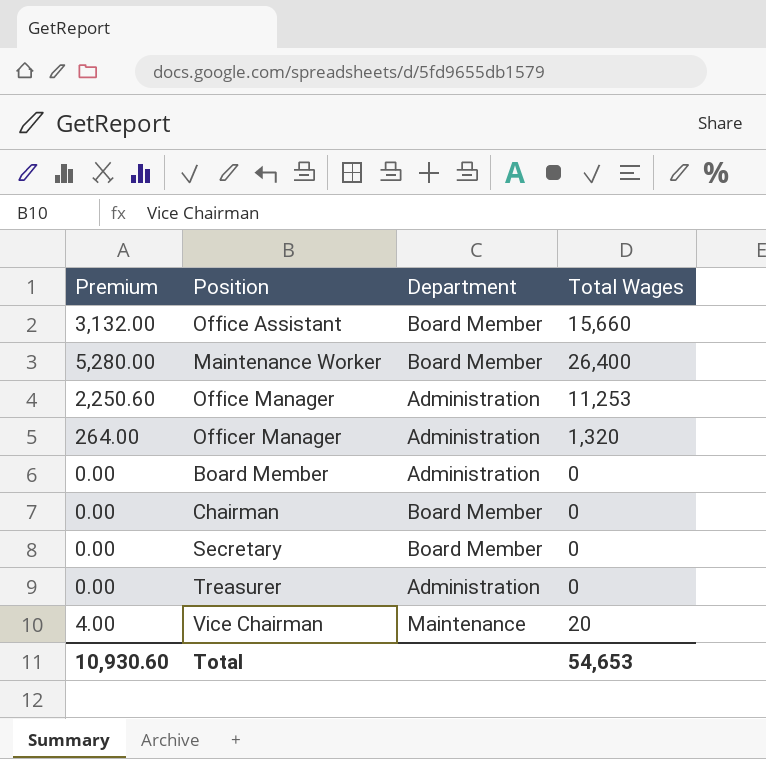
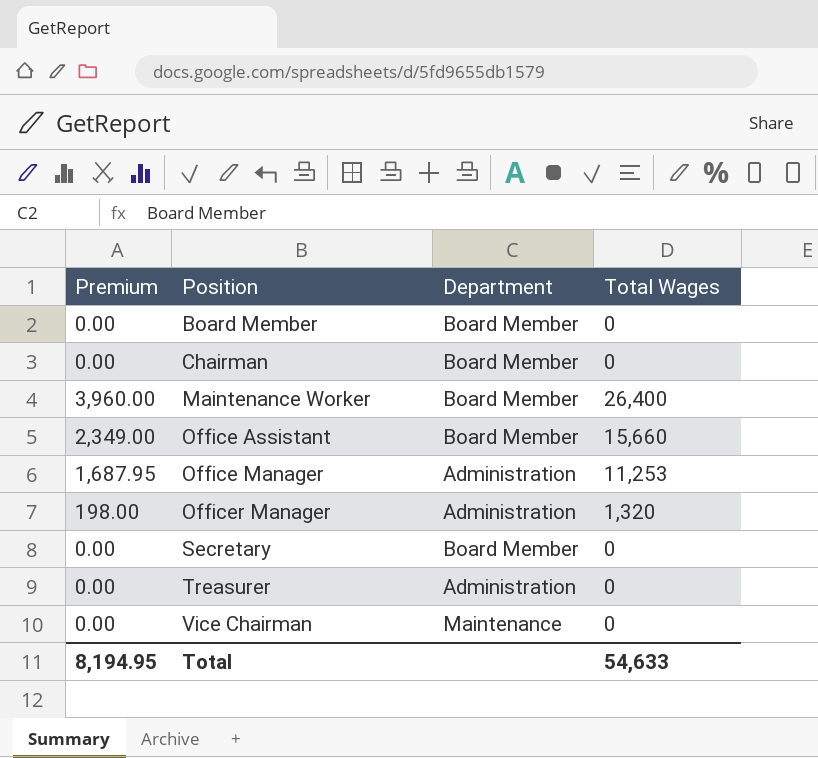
row order: none -> Position ascending
column Premium | formula: [Total Wages] * 0.2 -> [Total Wages] * 0.15
Board Member | Department: Administration -> Board Member
Vice Chairman | Total Wages: 20 -> 0
Total | Premium: 10,930.60 -> 8,194.95
Total | Total Wages: 54,653 -> 54,633

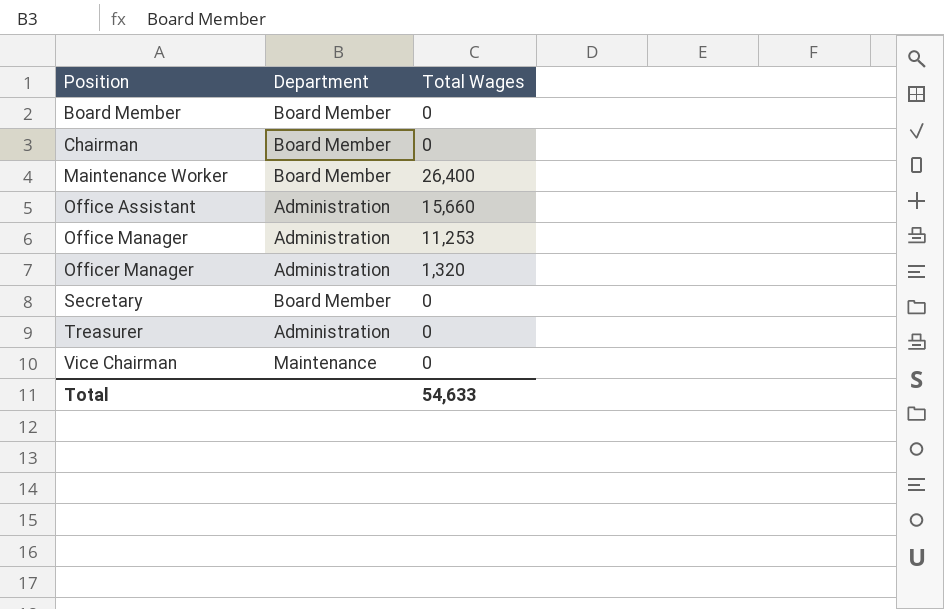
column Premium | formula: [Total Wages] * 0.15 -> none
Office Assistant | Department: Board Member -> Administration

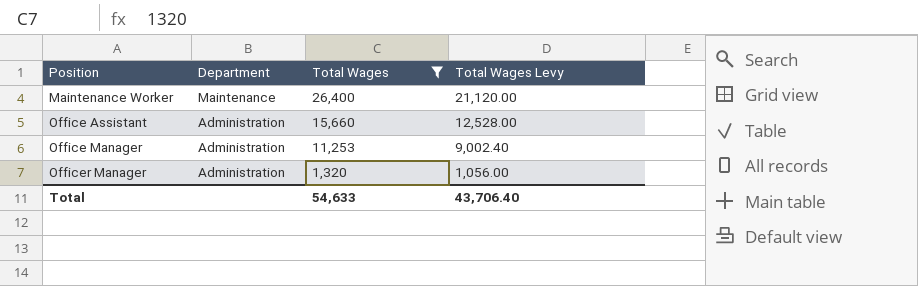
filter: none -> Total Wages != 0
column Total Wages Levy | formula: none -> [Total Wages] * 0.8
Maintenance Worker | Department: Board Member -> Maintenance

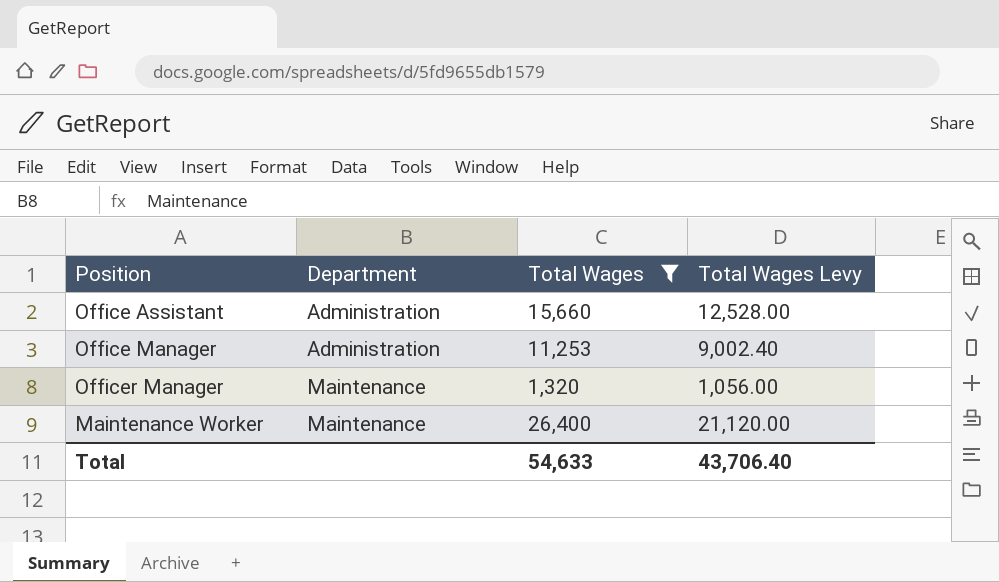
row order: Position ascending -> Department ascending
Officer Manager | Department: Administration -> Maintenance

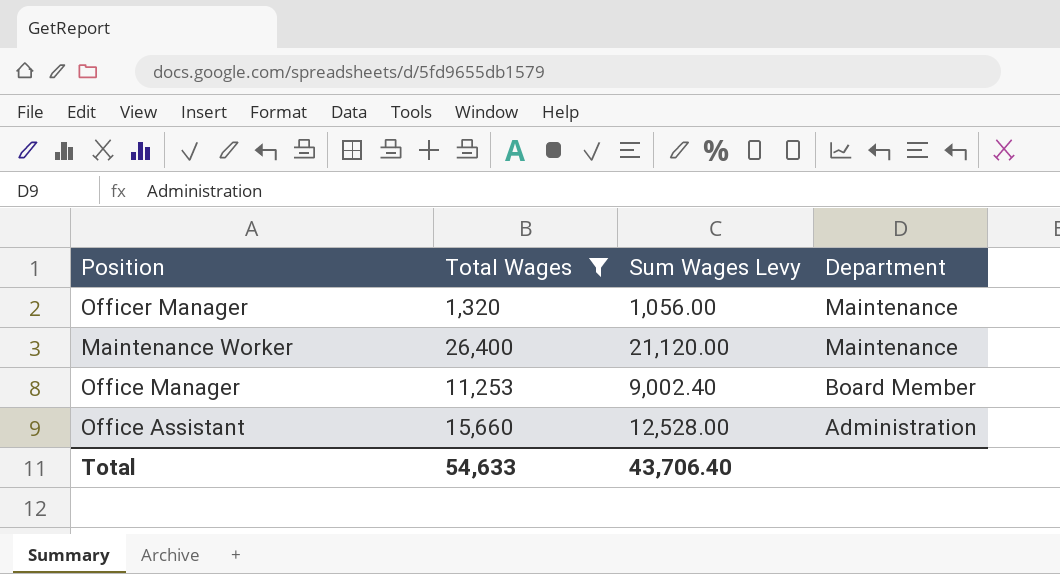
row order: Department ascending -> Department descending
column name: Total Wages Levy -> Sum Wages Levy
column Department | position: 2 -> 4
Office Manager | Department: Administration -> Board Member

